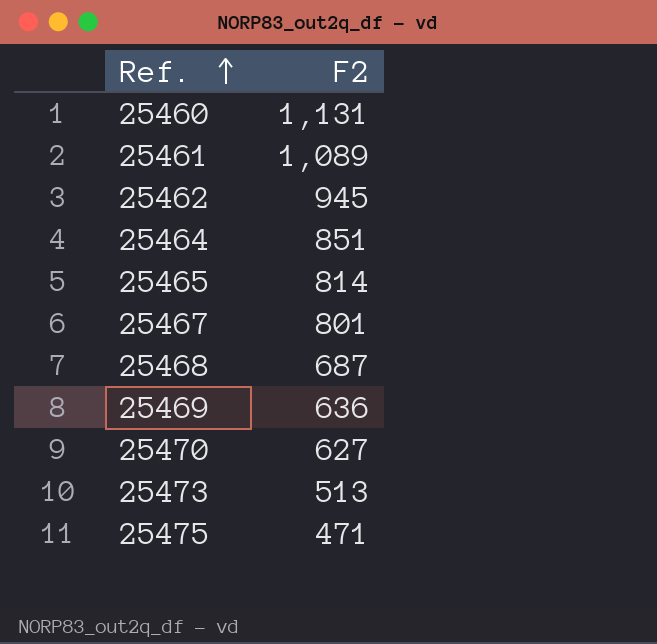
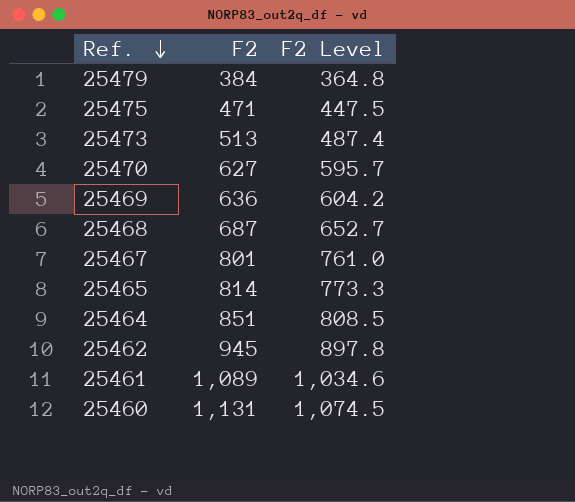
row order: Ref. ascending -> Ref. descending
column F2 Level | formula: none -> [F2] * 0.95
row 25479: none -> 384 | 364.8

